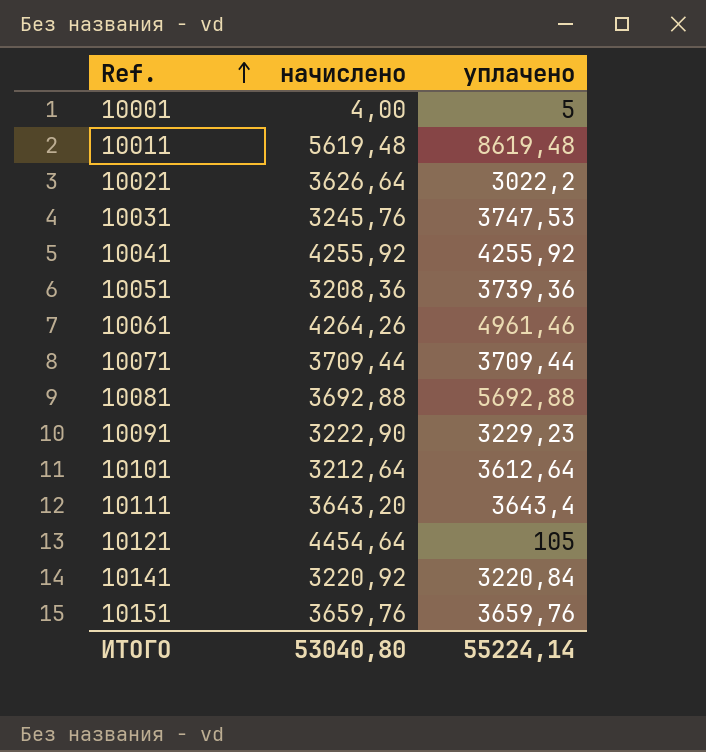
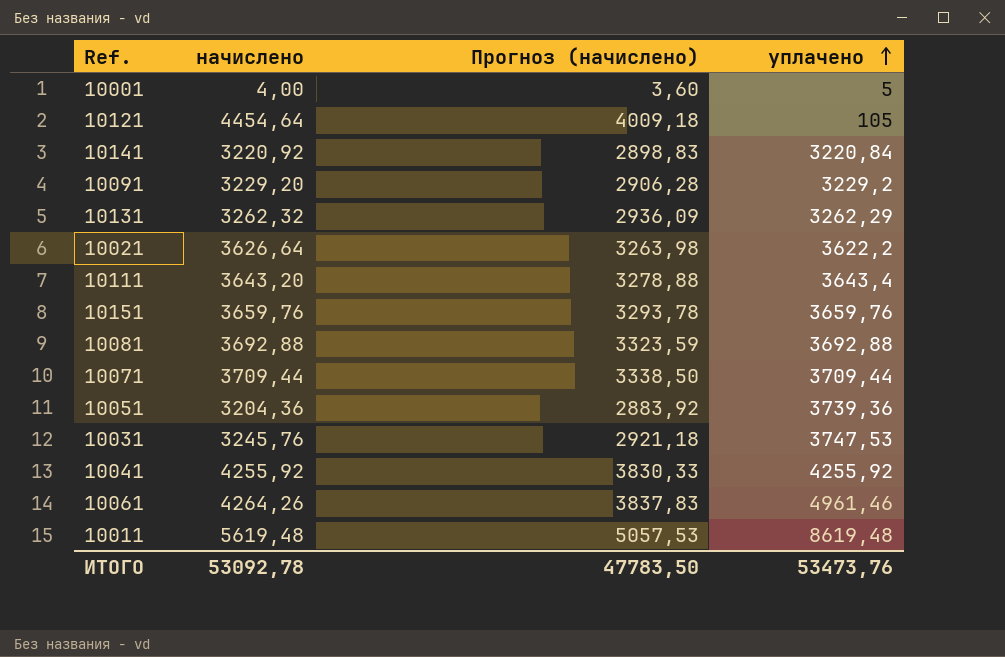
row order: Ref. ascending -> уплачено ascending
column Прогноз (начислено) | formula: none -> [начислено] * 0,9
row 10101: 3212,64 | 3612,64 -> none
10091 | начислено: 3222,90 -> 3229,20
10091 | уплачено: 3229,23 -> 3229,2
row 10131: none -> 3262,32 | 2936,09 | 3262,29
10021 | уплачено: 3022,2 -> 3622,2
10081 | уплачено: 5692,88 -> 3692,88
10051 | начислено: 3208,36 -> 3204,36
ИТОГО | начислено: 53040,80 -> 53092,78
ИТОГО | уплачено: 55224,14 -> 53473,76

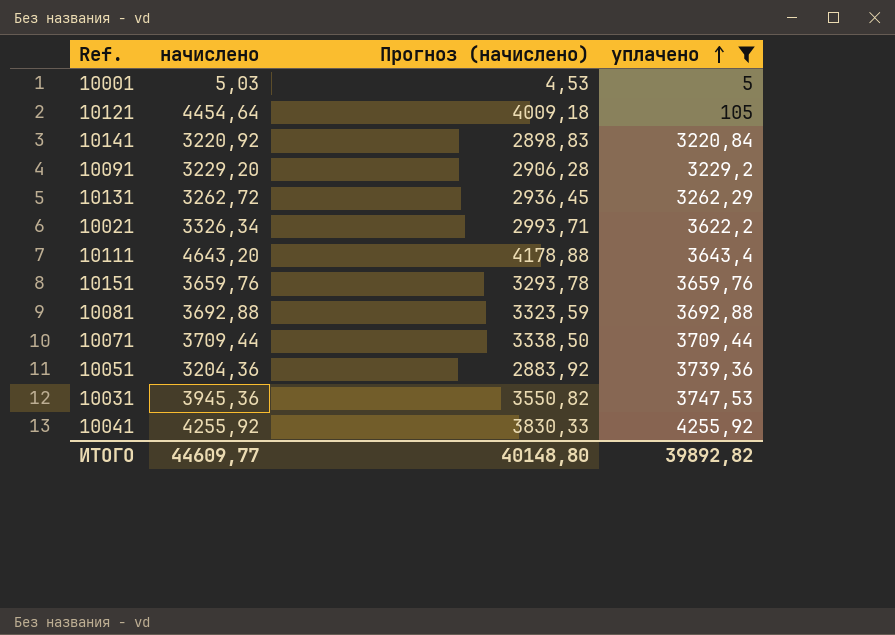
filter: none -> уплачено <= 4255,92
10001 | начислено: 4,00 -> 5,03
10001 | Прогноз (начислено): 3,60 -> 4,53
10131 | начислено: 3262,32 -> 3262,72
10131 | Прогноз (начислено): 2936,09 -> 2936,45
10021 | начислено: 3626,64 -> 3326,34
10021 | Прогноз (начислено): 3263,98 -> 2993,71
10111 | начислено: 3643,20 -> 4643,20
10111 | Прогноз (начислено): 3278,88 -> 4178,88
10031 | начислено: 3245,76 -> 3945,36
10031 | Прогноз (начислено): 2921,18 -> 3550,82
ИТОГО | начислено: 53092,78 -> 44609,77
ИТОГО | Прогноз (начислено): 47783,50 -> 40148,80
ИТОГО | уплачено: 53473,76 -> 39892,82

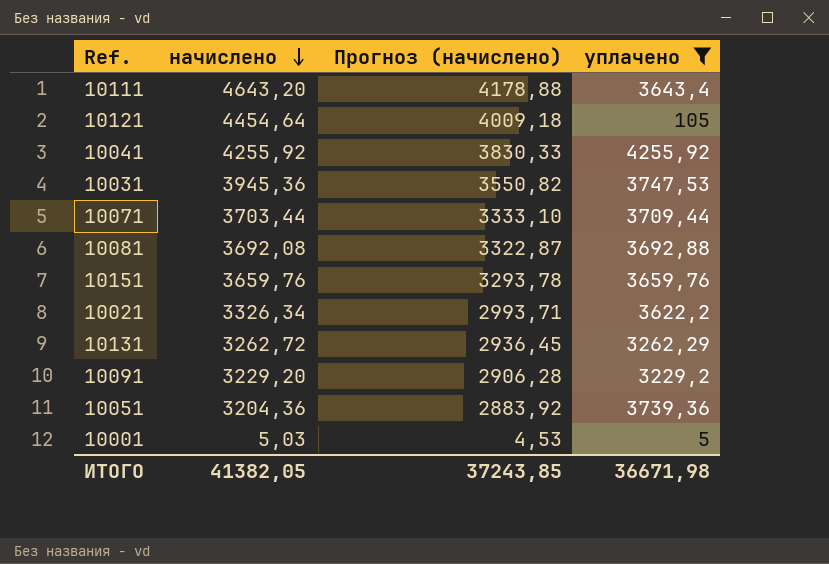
row order: уплачено ascending -> начислено descending
row 10141: 3220,92 | 2898,83 | 3220,84 -> none
10071 | начислено: 3709,44 -> 3703,44
10071 | Прогноз (начислено): 3338,50 -> 3333,10
10081 | начислено: 3692,88 -> 3692,08
10081 | Прогноз (начислено): 3323,59 -> 3322,87
ИТОГО | начислено: 44609,77 -> 41382,05
ИТОГО | Прогноз (начислено): 40148,80 -> 37243,85
ИТОГО | уплачено: 39892,82 -> 36671,98

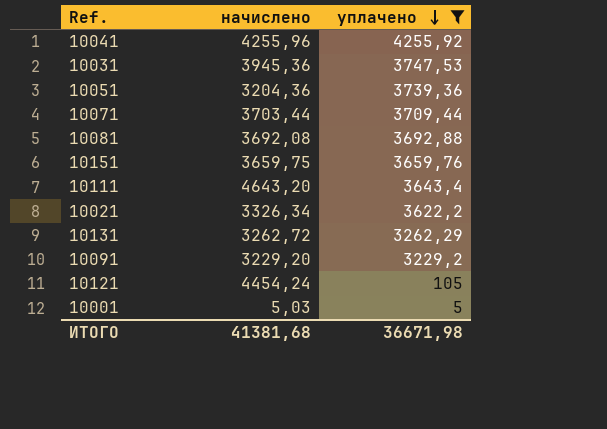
row order: начислено descending -> уплачено descending
column Прогноз (начислено) | formula: [начислено] * 0,9 -> none
10041 | начислено: 4255,92 -> 4255,96
10151 | начислено: 3659,76 -> 3659,75
10121 | начислено: 4454,64 -> 4454,24
ИТОГО | начислено: 41382,05 -> 41381,68

